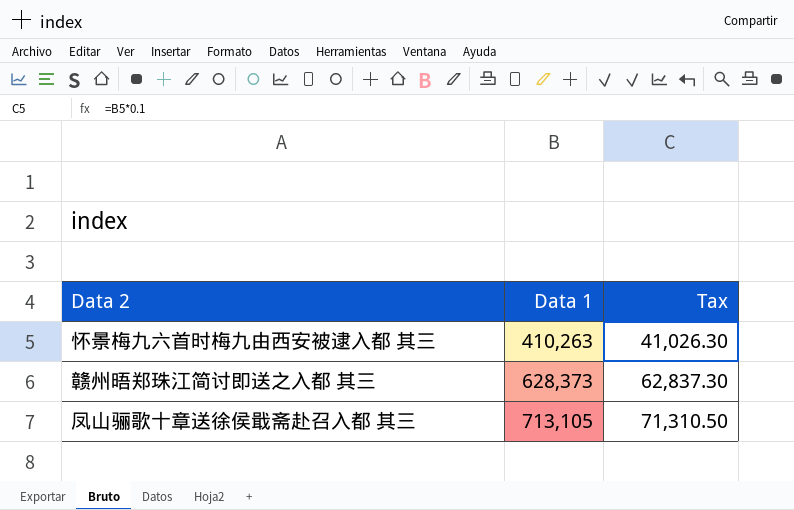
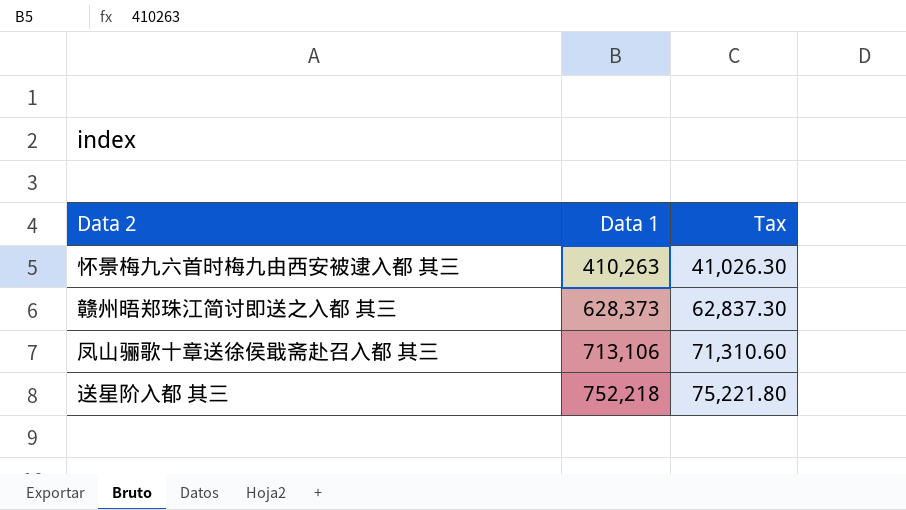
凤山骊歌十章送徐侯戢斋赴召入都 其三 | Data 1: 713,105 -> 713,106
凤山骊歌十章送徐侯戢斋赴召入都 其三 | Tax: 71,310.50 -> 71,310.60
row 送星阶入都 其三: none -> 752,218 | 75,221.80

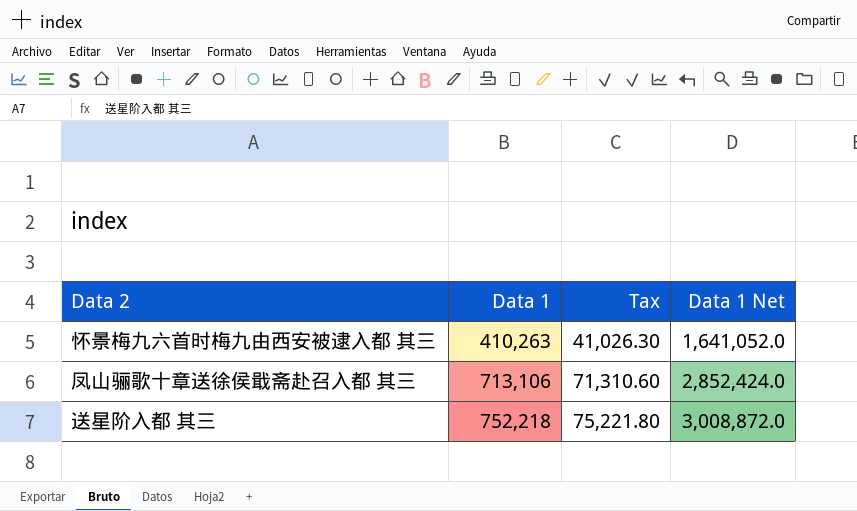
column Data 1 Net | formula: none -> [Data 1] * 4
row 赣州晤郑珠江简讨即送之入都 其三: 628,373 | 62,837.30 -> none

